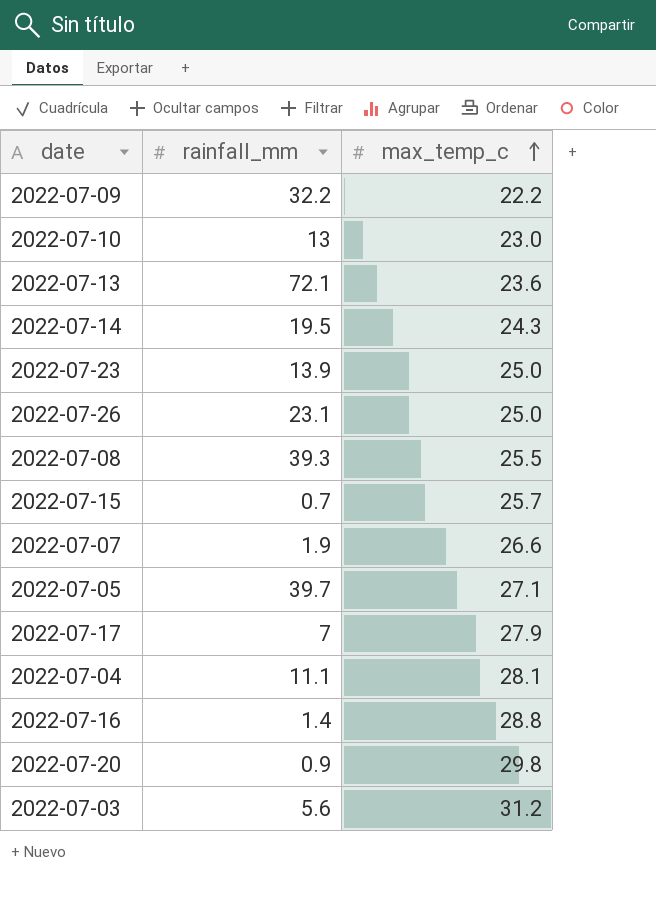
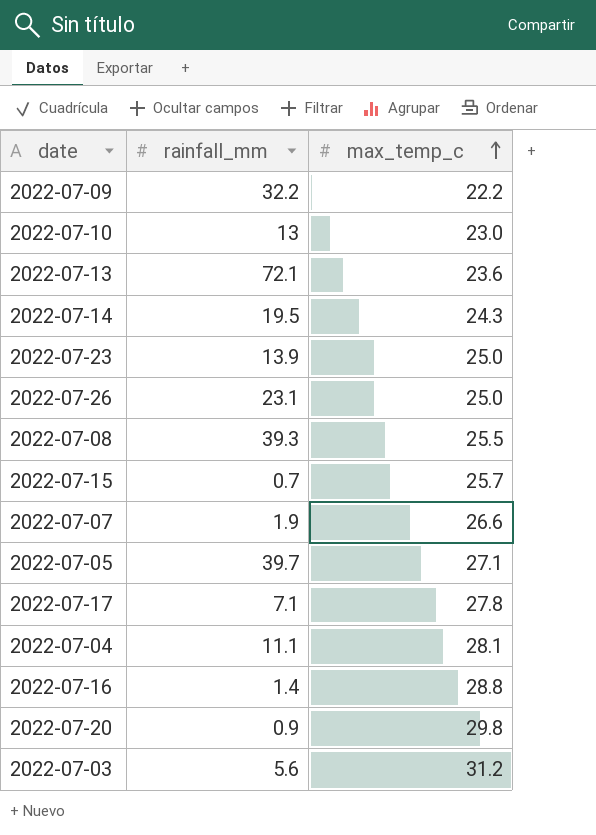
2022-07-17 | rainfall_mm: 7 -> 7.1
2022-07-17 | max_temp_c: 27.9 -> 27.8

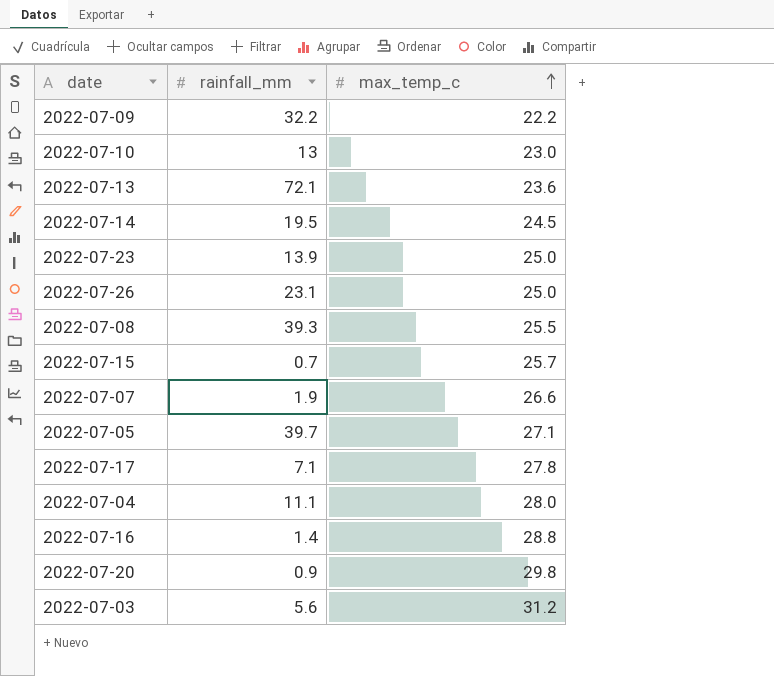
2022-07-14 | max_temp_c: 24.3 -> 24.5
2022-07-04 | max_temp_c: 28.1 -> 28.0

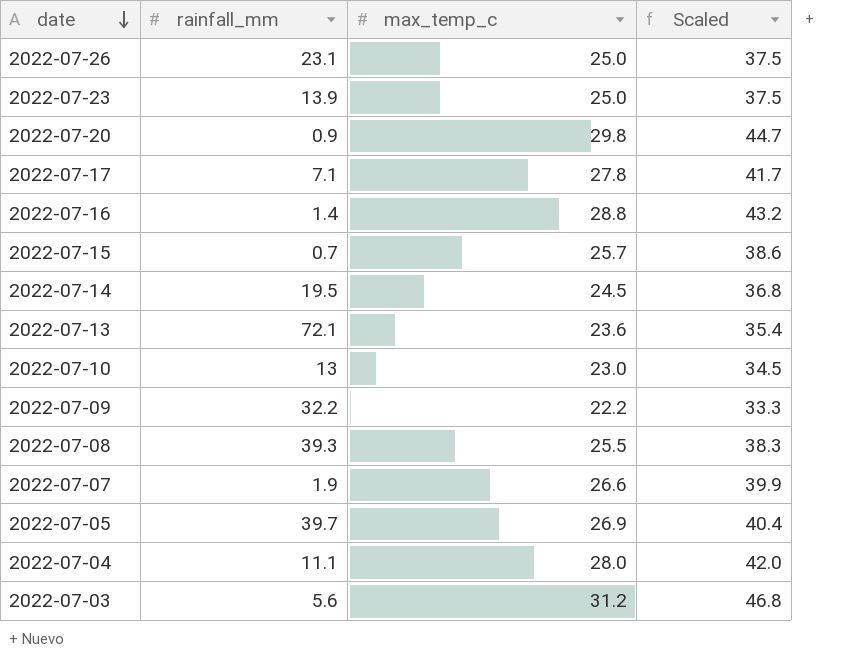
row order: max_temp_c ascending -> date descending
column Scaled | formula: none -> [max_temp_c] * 1.5
2022-07-05 | max_temp_c: 27.1 -> 26.9

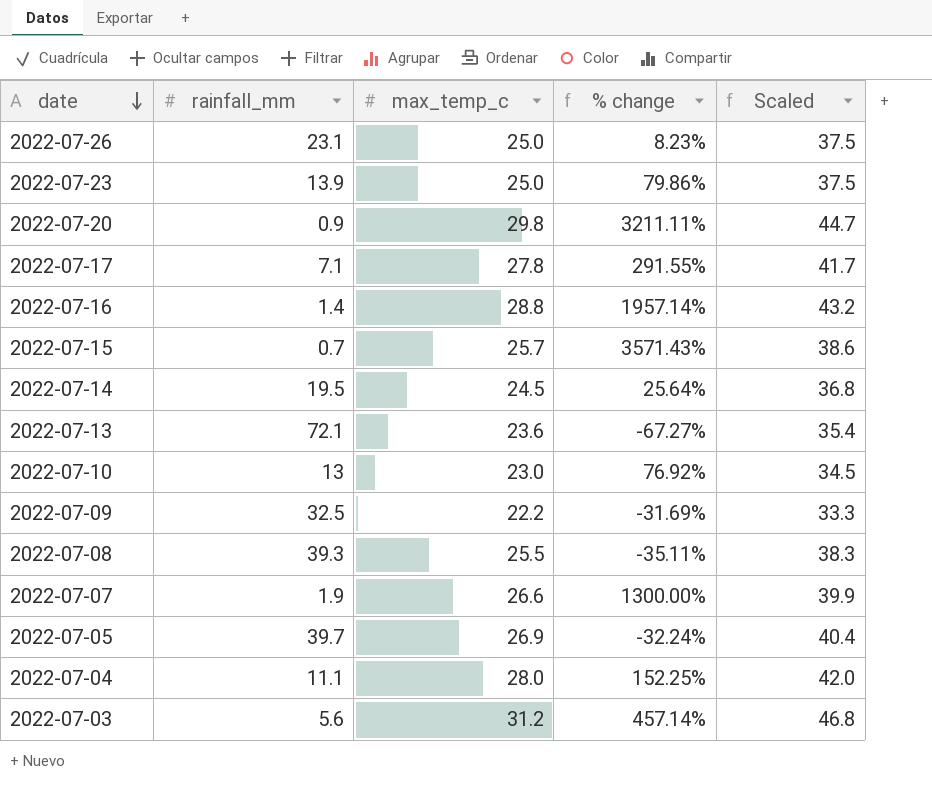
column % change | formula: none -> ([max_temp_c] - [rainfall_mm]) / [rainfall_mm]
2022-07-09 | rainfall_mm: 32.2 -> 32.5

